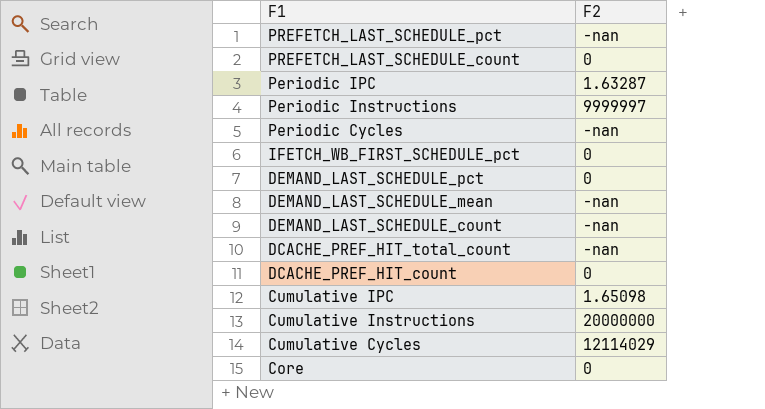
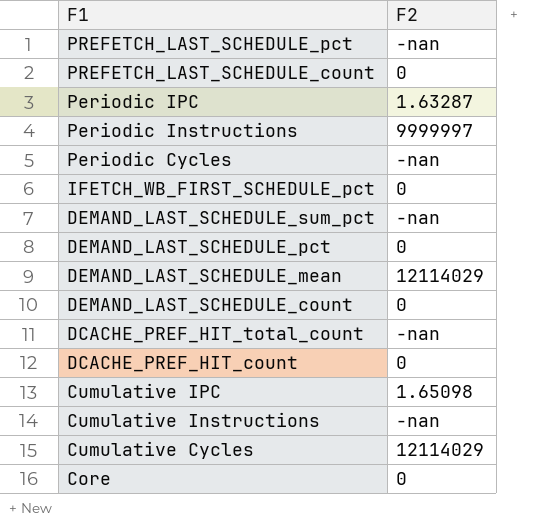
row DEMAND_LAST_SCHEDULE_sum_pct: none -> -nan
DEMAND_LAST_SCHEDULE_mean | F2: -nan -> 12114029
DEMAND_LAST_SCHEDULE_count | F2: -nan -> 0
Cumulative Instructions | F2: 20000000 -> -nan

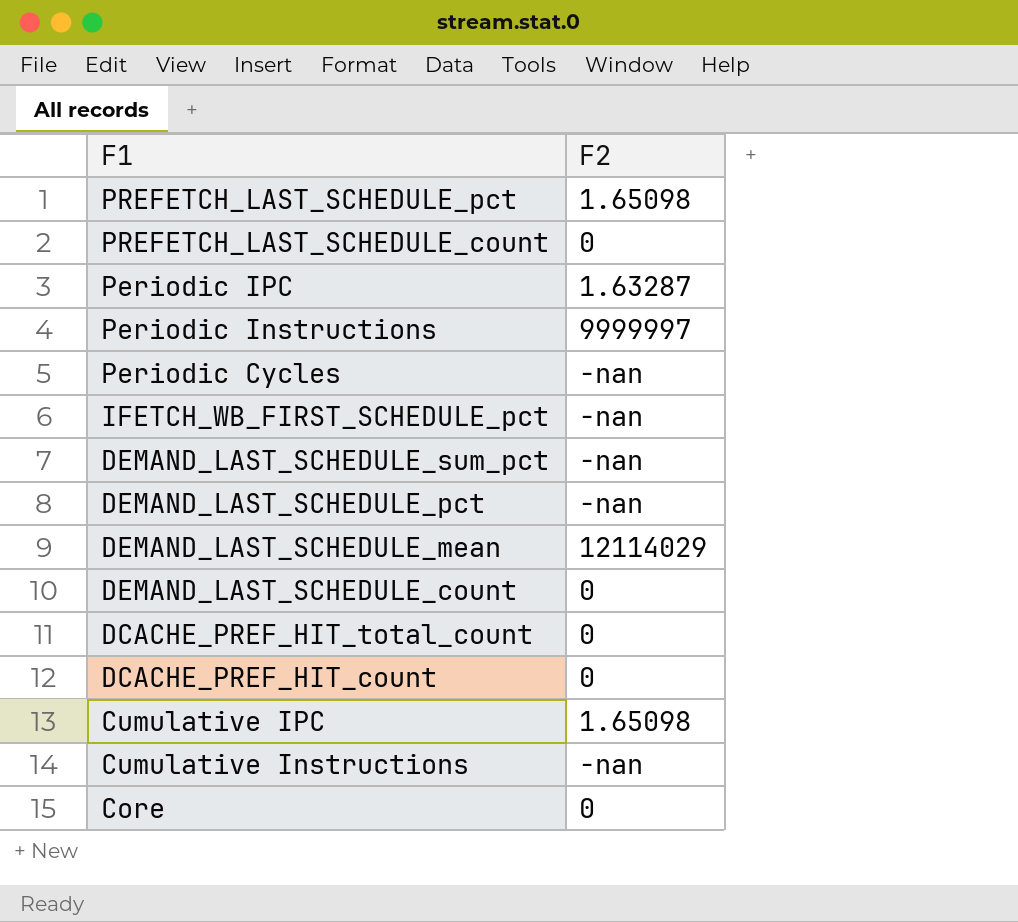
row Cumulative Cycles: 12114029 -> none
PREFETCH_LAST_SCHEDULE_pct | F2: -nan -> 1.65098
IFETCH_WB_FIRST_SCHEDULE_pct | F2: 0 -> -nan
DEMAND_LAST_SCHEDULE_pct | F2: 0 -> -nan
DCACHE_PREF_HIT_total_count | F2: -nan -> 0

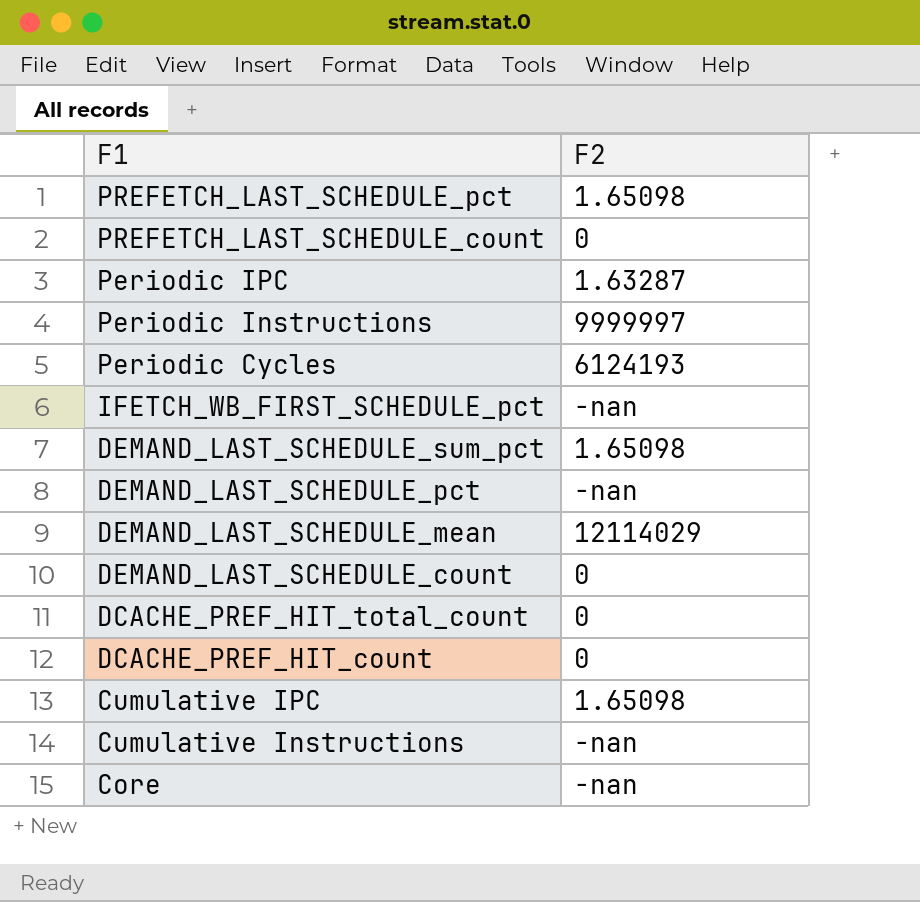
Periodic Cycles | F2: -nan -> 6124193
DEMAND_LAST_SCHEDULE_sum_pct | F2: -nan -> 1.65098
Core | F2: 0 -> -nan

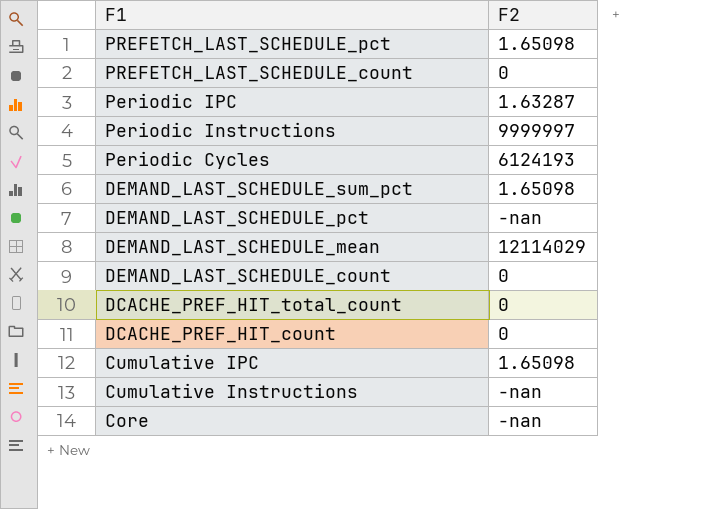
row IFETCH_WB_FIRST_SCHEDULE_pct: -nan -> none

